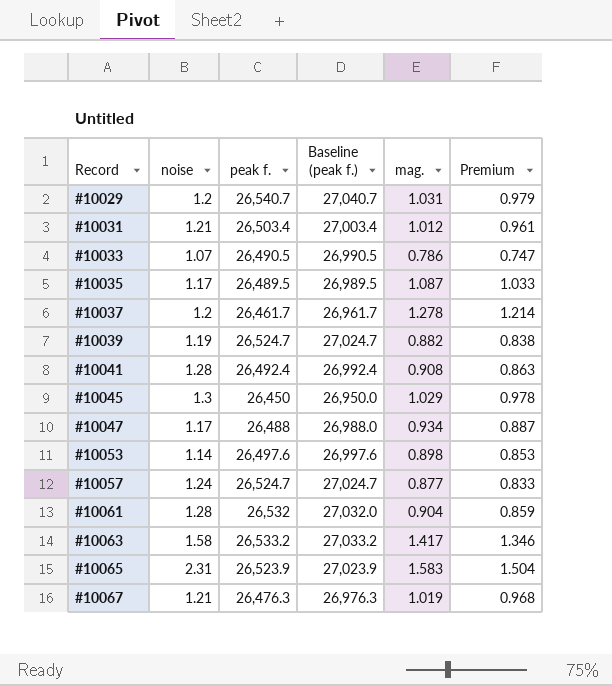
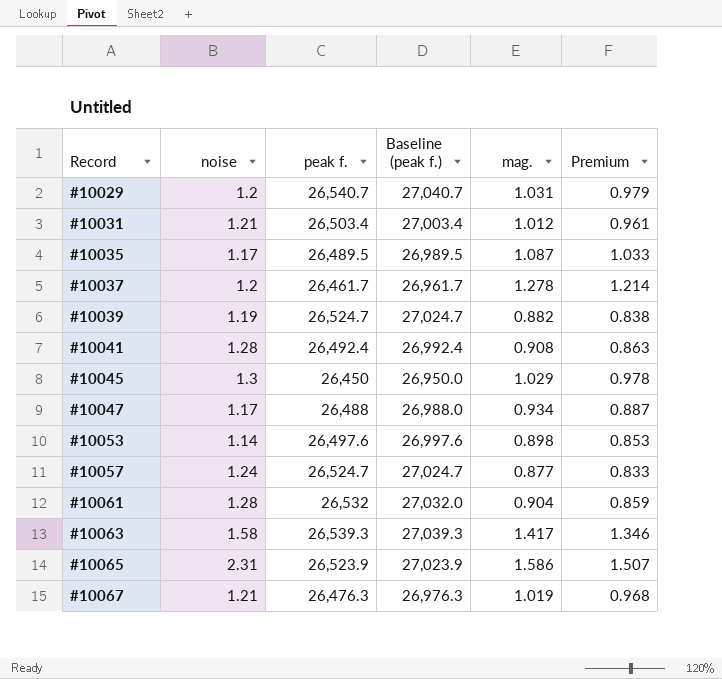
row #10033: 1.07 | 26,490.5 | 26,990.5 | 0.786 | 0.747 -> none
#10063 | peak f.: 26,533.2 -> 26,539.3
#10063 | Baseline (peak f.): 27,033.2 -> 27,039.3
#10065 | mag.: 1.583 -> 1.586
#10065 | Premium: 1.504 -> 1.507

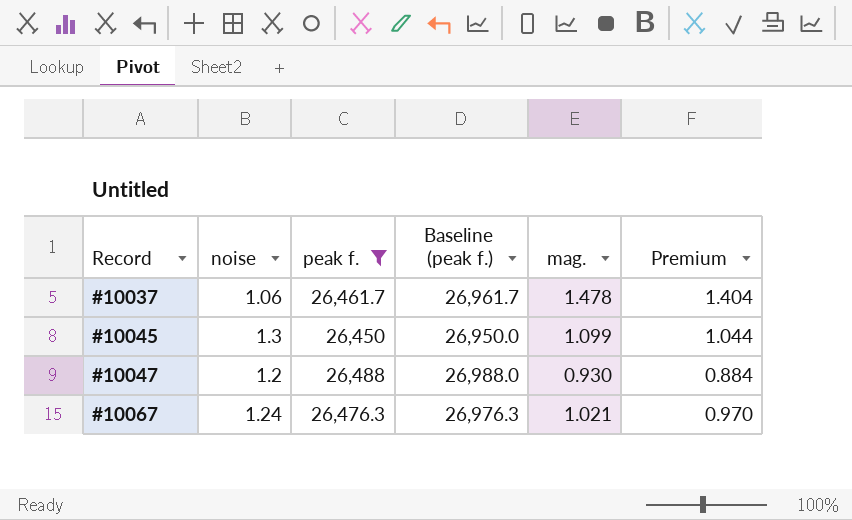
filter: none -> peak f. <= 26,488
#10037 | noise: 1.2 -> 1.06
#10037 | mag.: 1.278 -> 1.478
#10037 | Premium: 1.214 -> 1.404
#10045 | mag.: 1.029 -> 1.099
#10045 | Premium: 0.978 -> 1.044
#10047 | noise: 1.17 -> 1.2
#10047 | mag.: 0.934 -> 0.930
#10047 | Premium: 0.887 -> 0.884
#10067 | noise: 1.21 -> 1.24
#10067 | mag.: 1.019 -> 1.021
#10067 | Premium: 0.968 -> 0.970

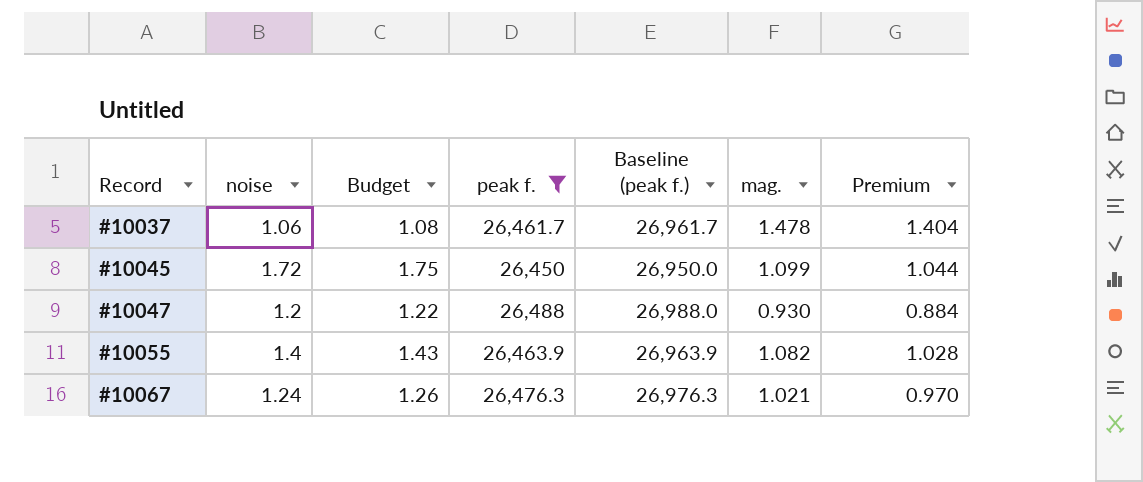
column Budget | formula: none -> [noise] * 1.02
#10045 | noise: 1.3 -> 1.72
row #10055: none -> 1.4 | 1.43 | 26,463.9 | 26,963.9 | 1.082 | 1.028

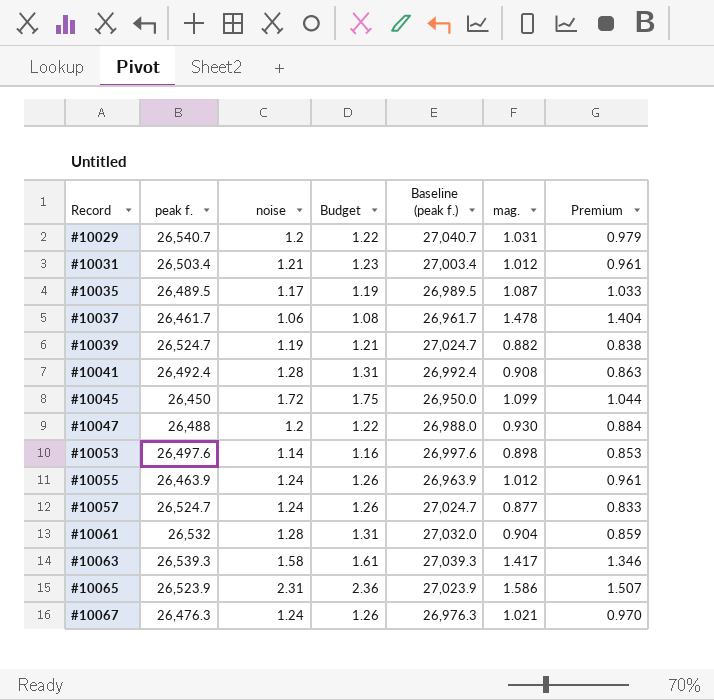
filter: peak f. <= 26,488 -> none
column peak f. | position: 4 -> 2
#10055 | noise: 1.4 -> 1.24
#10055 | Budget: 1.43 -> 1.26
#10055 | mag.: 1.082 -> 1.012
#10055 | Premium: 1.028 -> 0.961

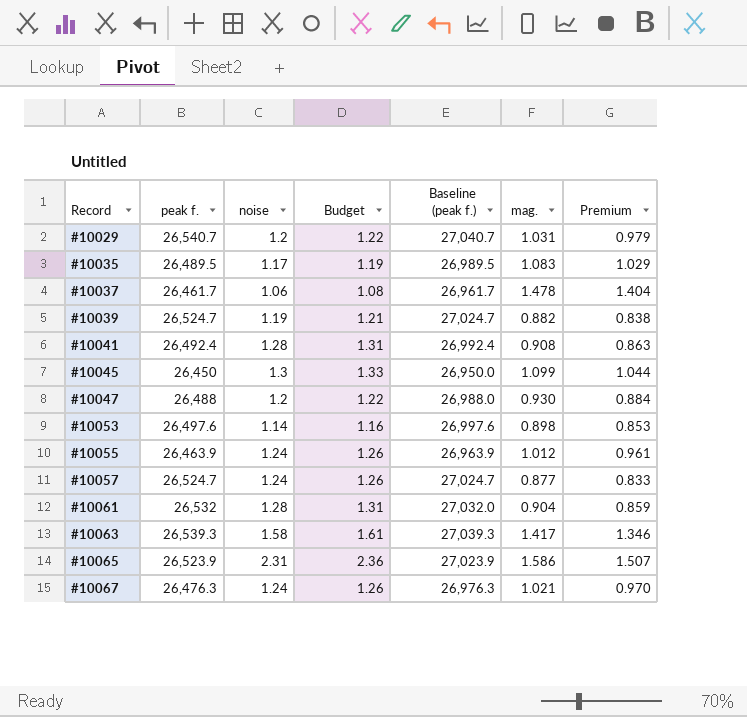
row #10031: 26,503.4 | 1.21 | 1.23 | 27,003.4 | 1.012 | 0.961 -> none
#10035 | mag.: 1.087 -> 1.083
#10035 | Premium: 1.033 -> 1.029
#10045 | noise: 1.72 -> 1.3
#10045 | Budget: 1.75 -> 1.33

